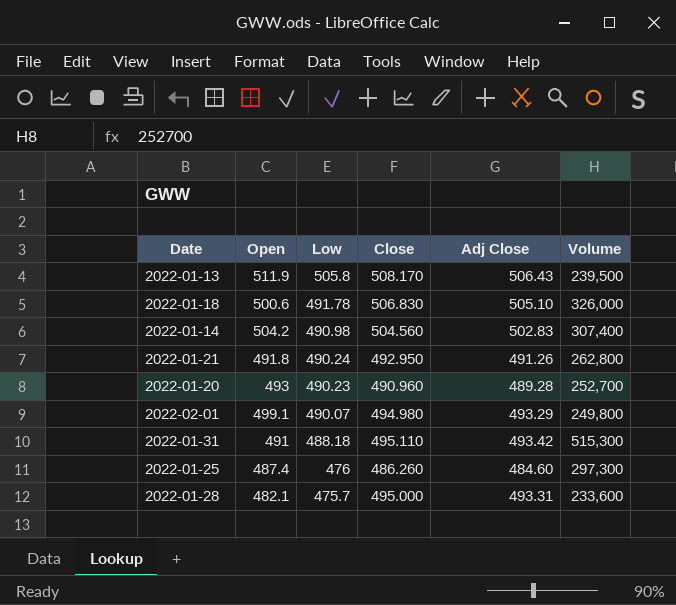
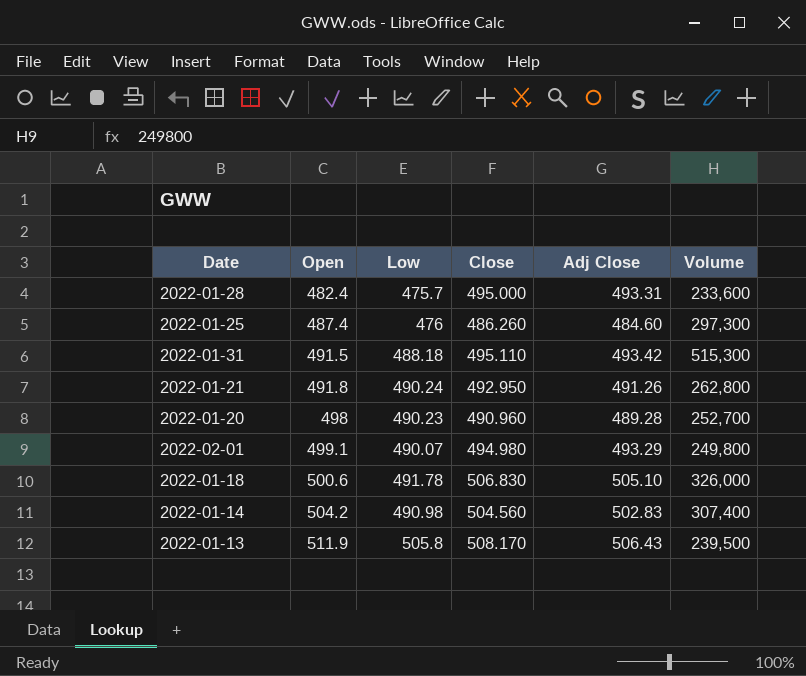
row order: Low descending -> Open ascending
2022-01-28 | Open: 482.1 -> 482.4
2022-01-31 | Open: 491 -> 491.5
2022-01-20 | Open: 493 -> 498

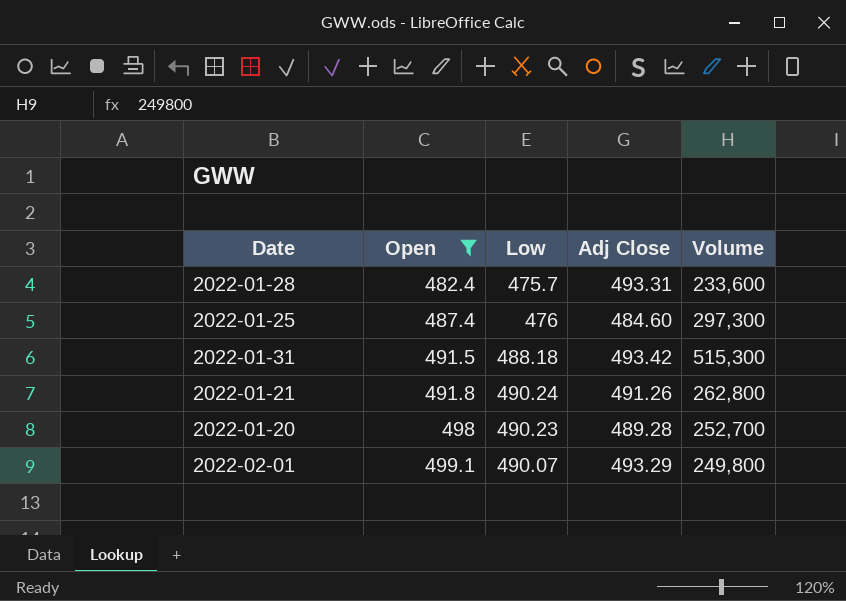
filter: none -> Open <= 499.1
column Close | position: 4 -> none

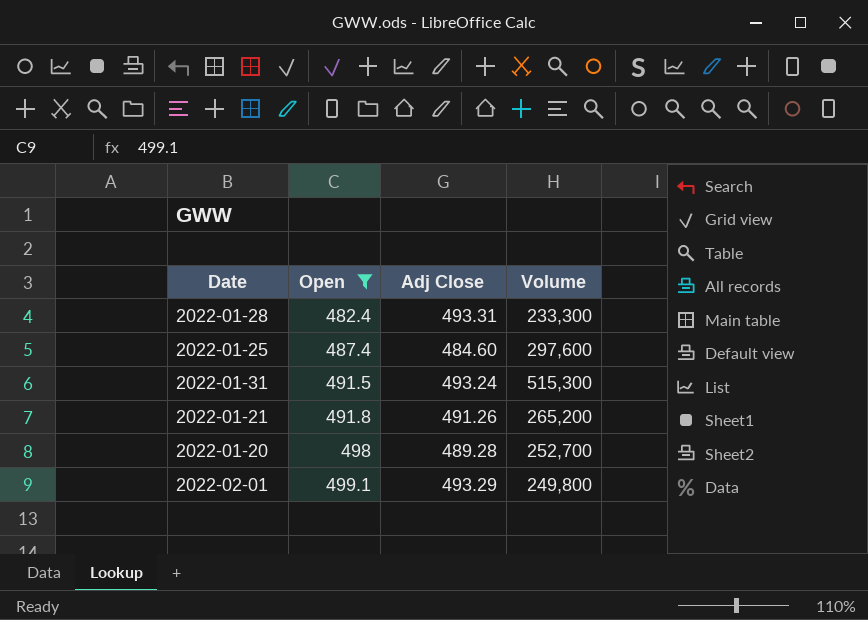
column Low | position: 3 -> none
2022-01-28 | Volume: 233,600 -> 233,300
2022-01-25 | Volume: 297,300 -> 297,600
2022-01-31 | Adj Close: 493.42 -> 493.24
2022-01-21 | Volume: 262,800 -> 265,200

